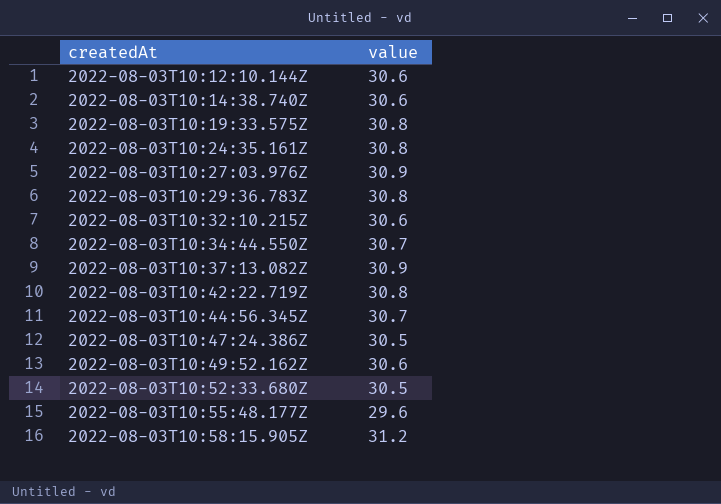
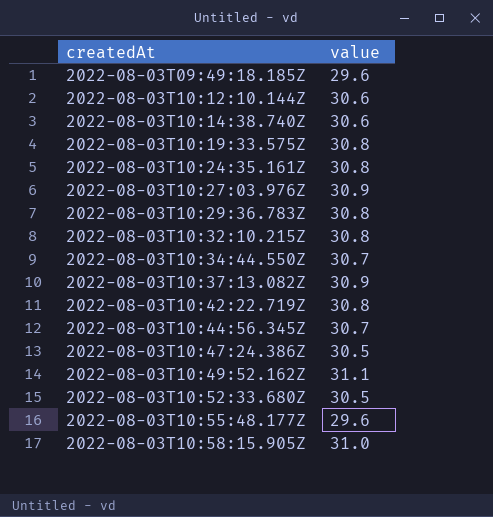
row 2022-08-03T09:49:18.185Z: none -> 29.6
2022-08-03T10:32:10.215Z | value: 30.6 -> 30.8
2022-08-03T10:49:52.162Z | value: 30.6 -> 31.1
2022-08-03T10:58:15.905Z | value: 31.2 -> 31.0

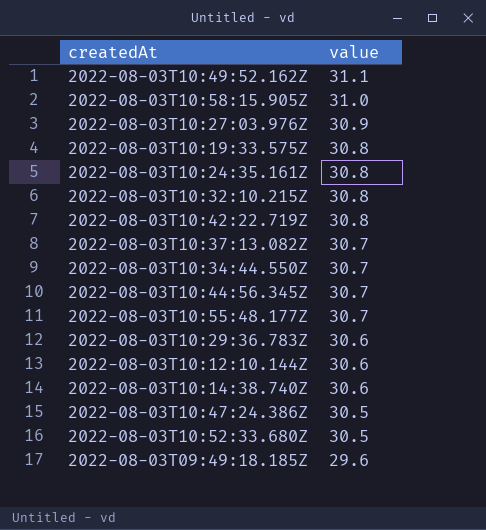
row order: createdAt ascending -> value descending
2022-08-03T10:37:13.082Z | value: 30.9 -> 30.7
2022-08-03T10:55:48.177Z | value: 29.6 -> 30.7
2022-08-03T10:29:36.783Z | value: 30.8 -> 30.6

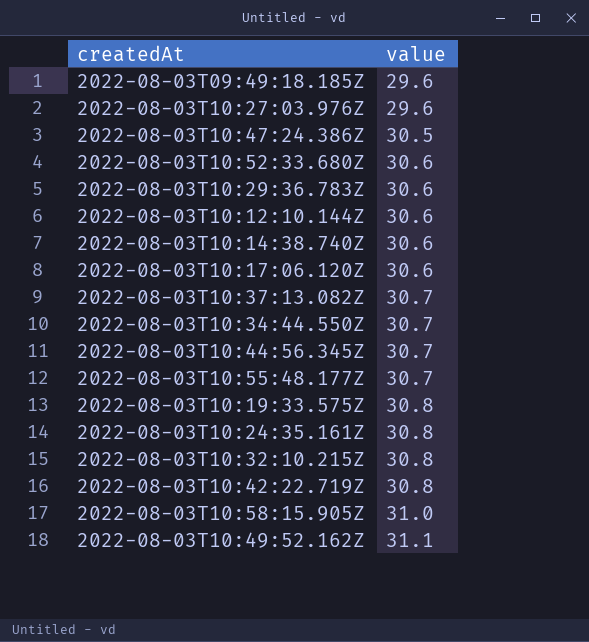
row order: value descending -> value ascending
2022-08-03T10:27:03.976Z | value: 30.9 -> 29.6
2022-08-03T10:52:33.680Z | value: 30.5 -> 30.6
row 2022-08-03T10:17:06.120Z: none -> 30.6

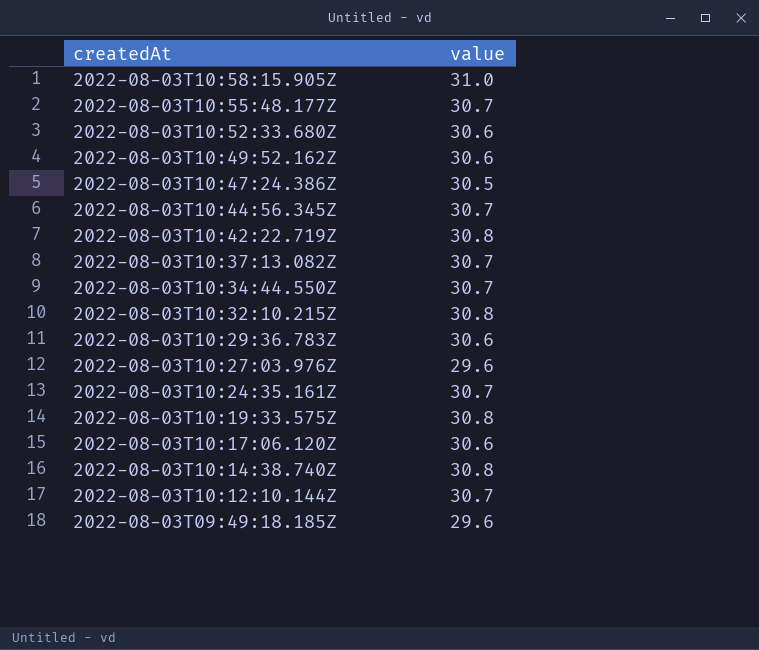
row order: value ascending -> createdAt descending
2022-08-03T10:49:52.162Z | value: 31.1 -> 30.6
2022-08-03T10:24:35.161Z | value: 30.8 -> 30.7
2022-08-03T10:14:38.740Z | value: 30.6 -> 30.8
2022-08-03T10:12:10.144Z | value: 30.6 -> 30.7

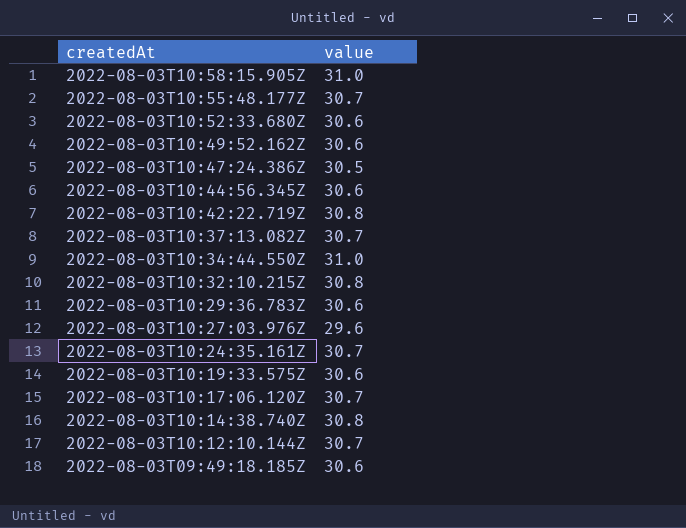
2022-08-03T10:44:56.345Z | value: 30.7 -> 30.6
2022-08-03T10:34:44.550Z | value: 30.7 -> 31.0
2022-08-03T10:19:33.575Z | value: 30.8 -> 30.6
2022-08-03T10:17:06.120Z | value: 30.6 -> 30.7
2022-08-03T09:49:18.185Z | value: 29.6 -> 30.6

